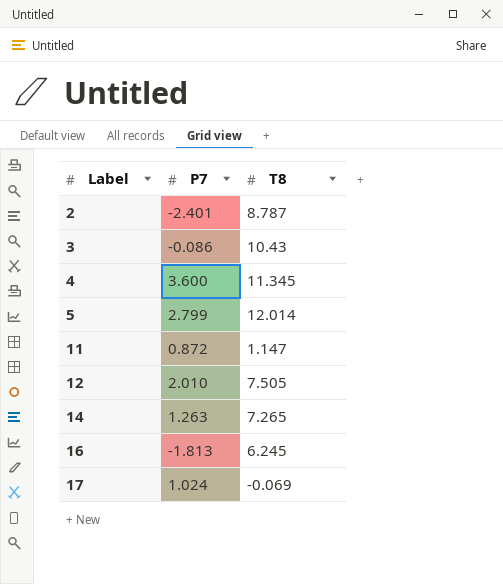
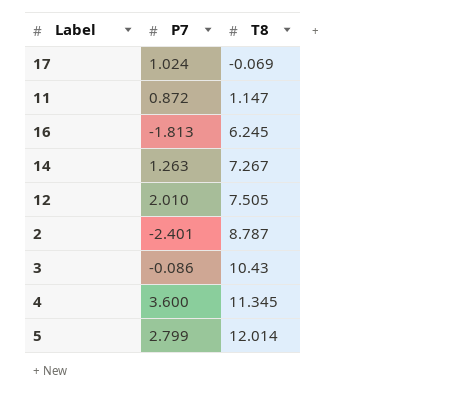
row order: Label ascending -> T8 ascending
14 | T8: 7.265 -> 7.267

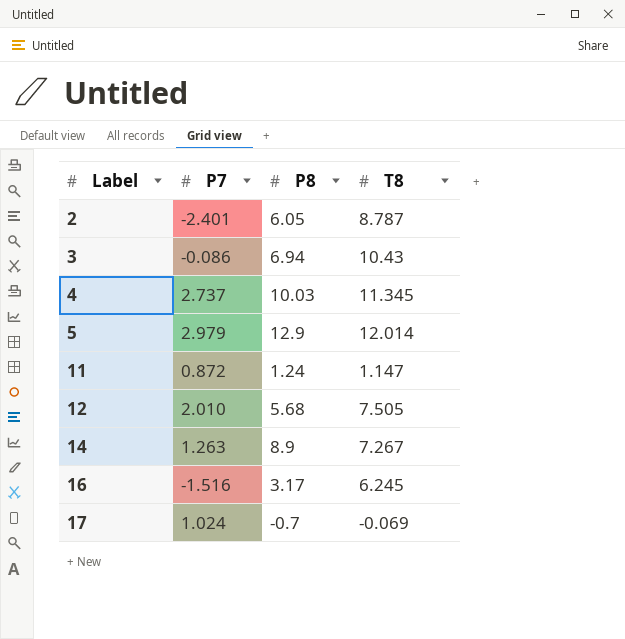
row order: T8 ascending -> Label ascending
column P8 | position: none -> 3
4 | P7: 3.600 -> 2.737
5 | P7: 2.799 -> 2.979
16 | P7: -1.813 -> -1.516

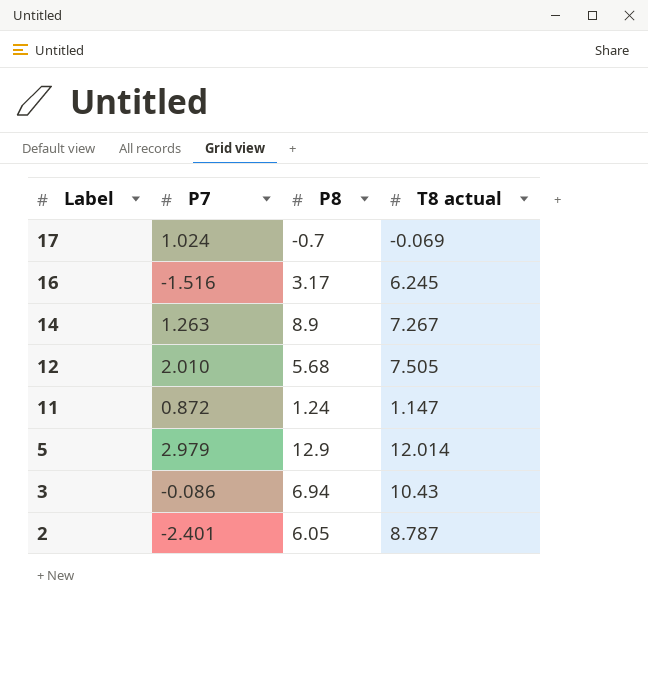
row order: Label ascending -> Label descending
column name: T8 -> T8 actual
row 4: 2.737 | 10.03 | 11.345 -> none

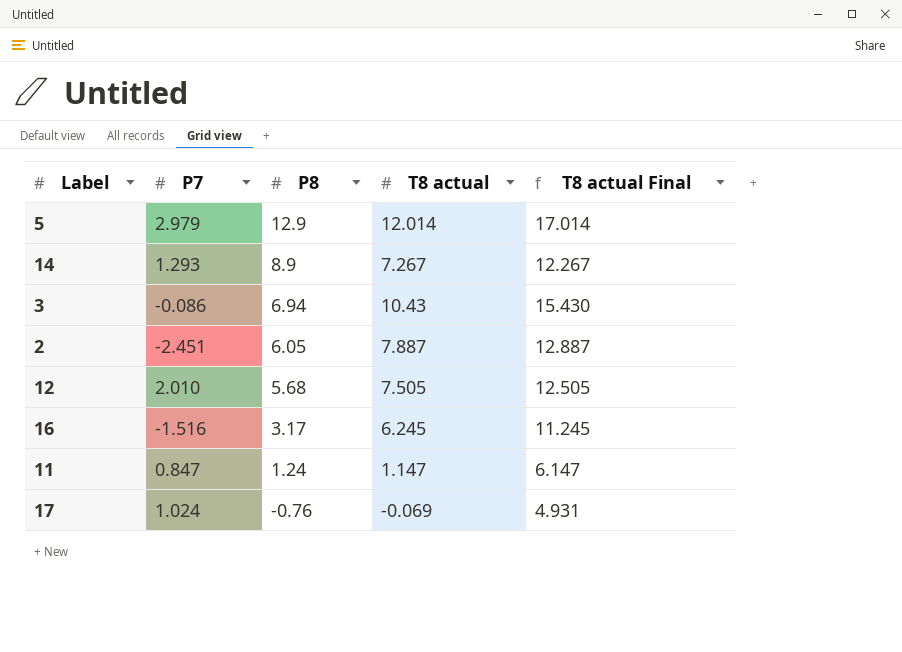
row order: Label descending -> P8 descending
column T8 actual Final | formula: none -> [T8 actual] + 5
14 | P7: 1.263 -> 1.293
2 | P7: -2.401 -> -2.451
2 | T8 actual: 8.787 -> 7.887
11 | P7: 0.872 -> 0.847
17 | P8: -0.7 -> -0.76

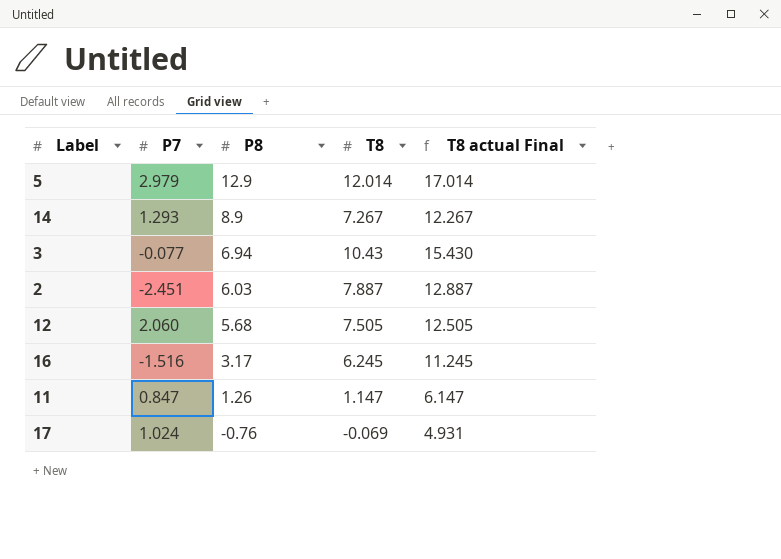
column name: T8 actual -> T8
3 | P7: -0.086 -> -0.077
2 | P8: 6.05 -> 6.03
12 | P7: 2.010 -> 2.060
11 | P8: 1.24 -> 1.26

